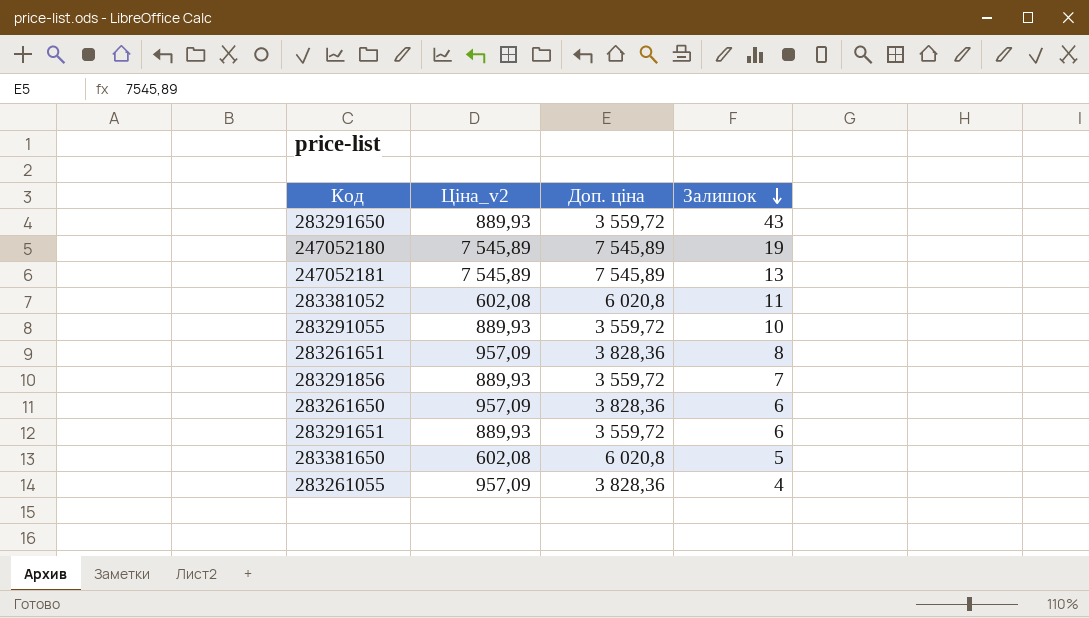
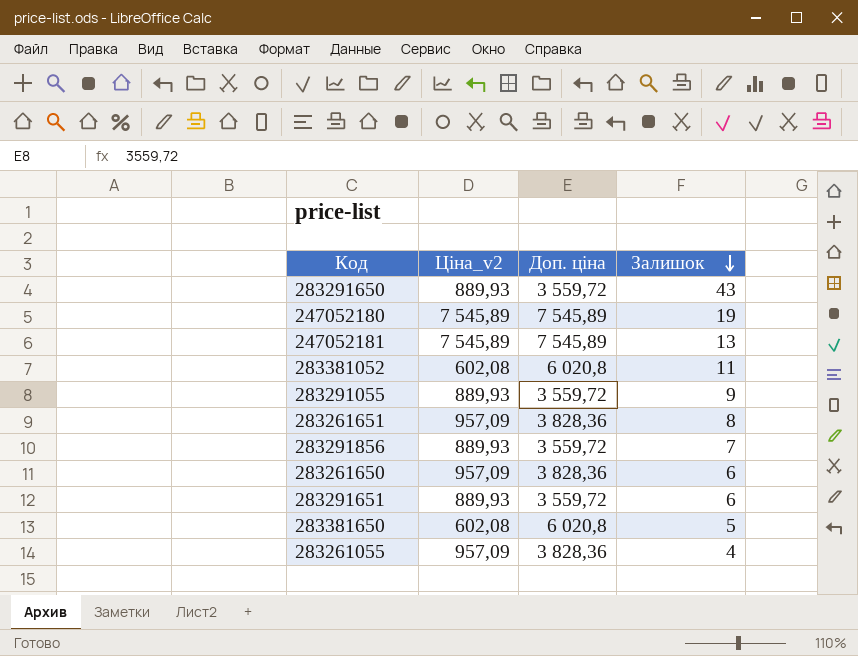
283291055 | Залишок: 10 -> 9

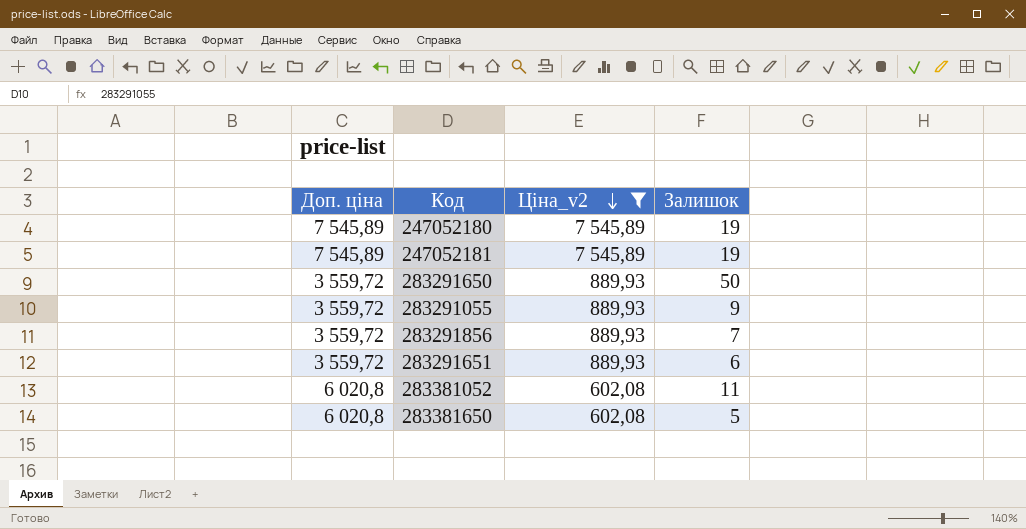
filter: none -> Ціна_v2 != 957,09
row order: Залишок descending -> Ціна_v2 descending
column Доп. ціна | position: 3 -> 1
247052181 | Залишок: 13 -> 19
283291650 | Залишок: 43 -> 50

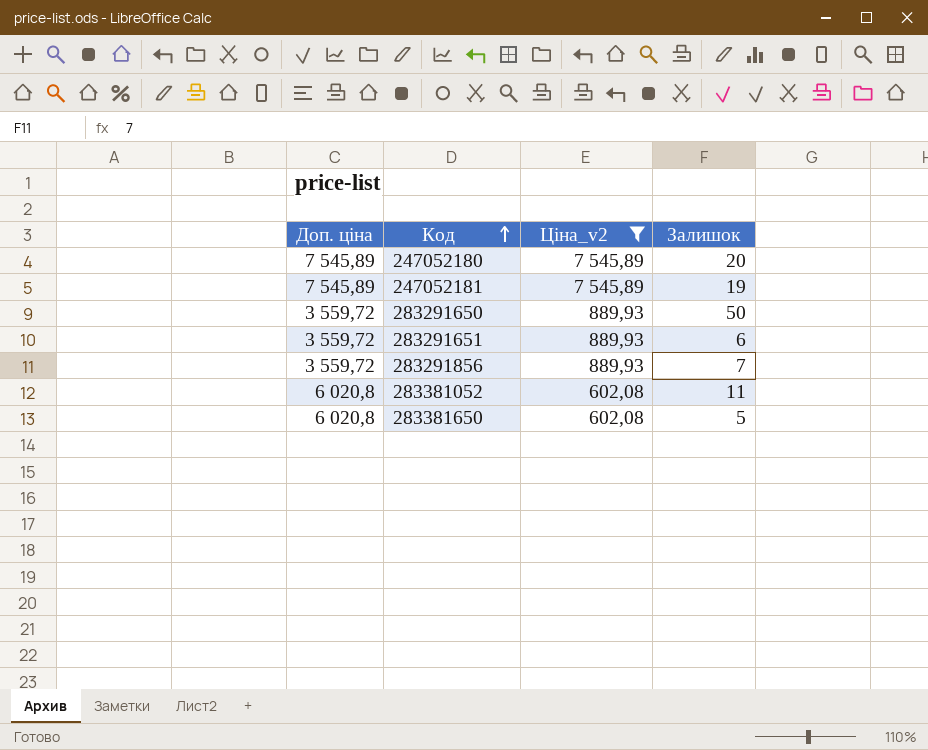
row order: Ціна_v2 descending -> Код ascending
row 283291055: 3 559,72 | 889,93 | 9 -> none
247052180 | Залишок: 19 -> 20

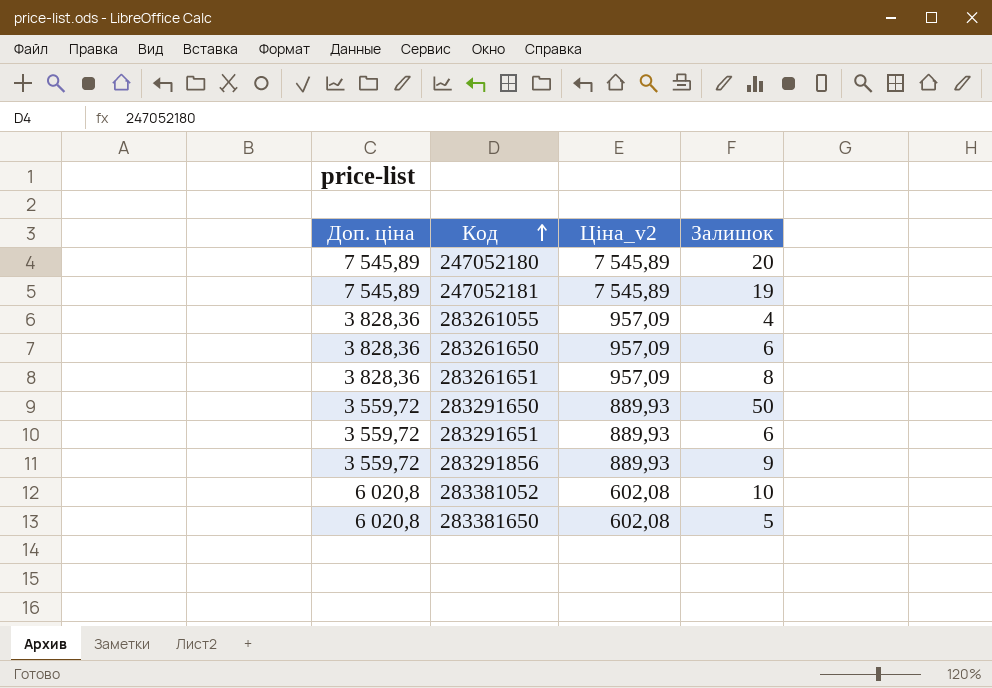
filter: Ціна_v2 != 957,09 -> none
283291856 | Залишок: 7 -> 9
283381052 | Залишок: 11 -> 10

